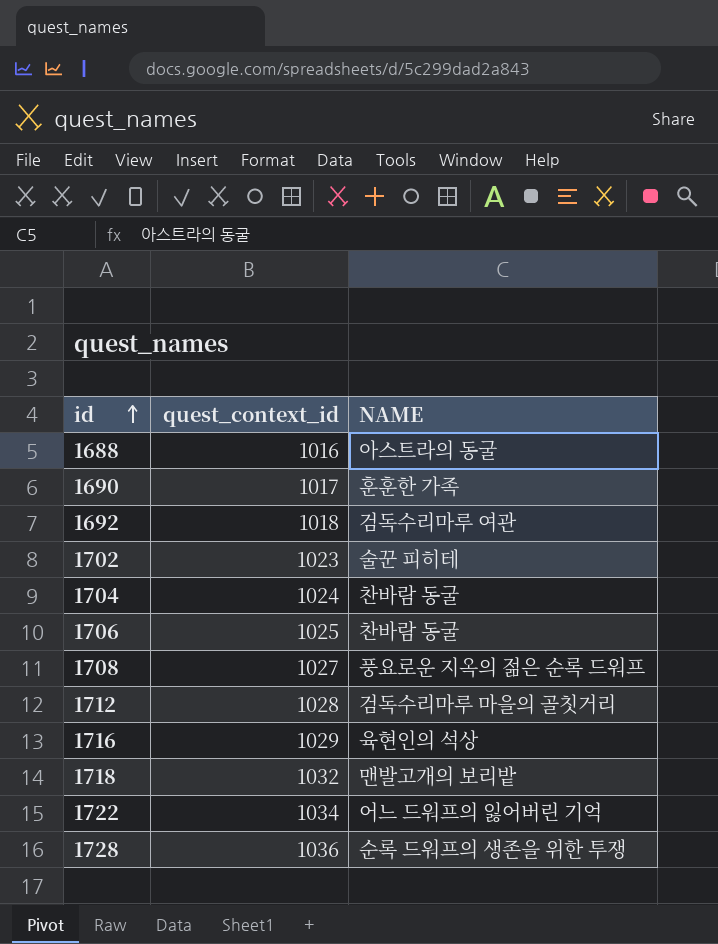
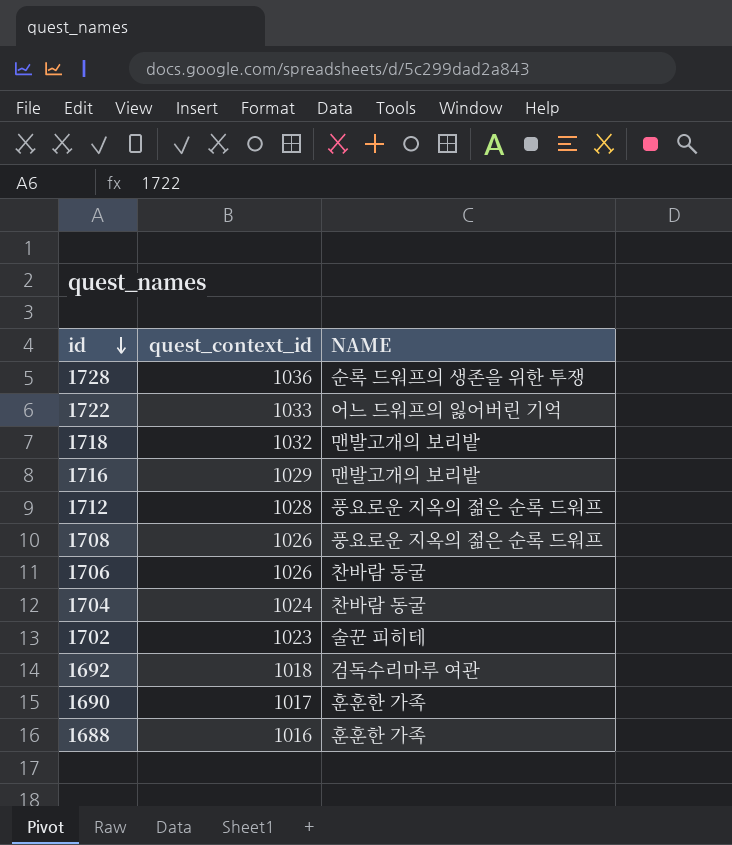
row order: id ascending -> id descending
1722 | quest_context_id: 1034 -> 1033
1716 | NAME: 육현인의 석상 -> 맨발고개의 보리밭
1712 | NAME: 검독수리마루 마을의 골칫거리 -> 풍요로운 지옥의 젊은 순록 드워프
1708 | quest_context_id: 1027 -> 1026
1706 | quest_context_id: 1025 -> 1026
1688 | NAME: 아스트라의 동굴 -> 훈훈한 가족

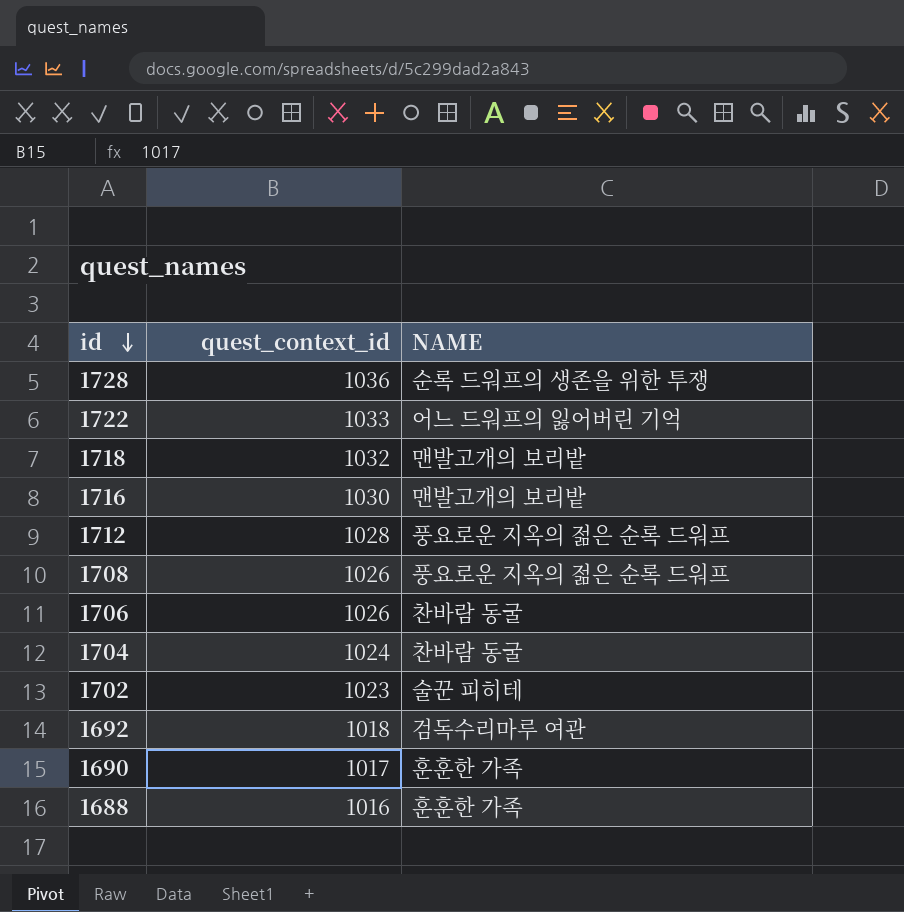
1716 | quest_context_id: 1029 -> 1030

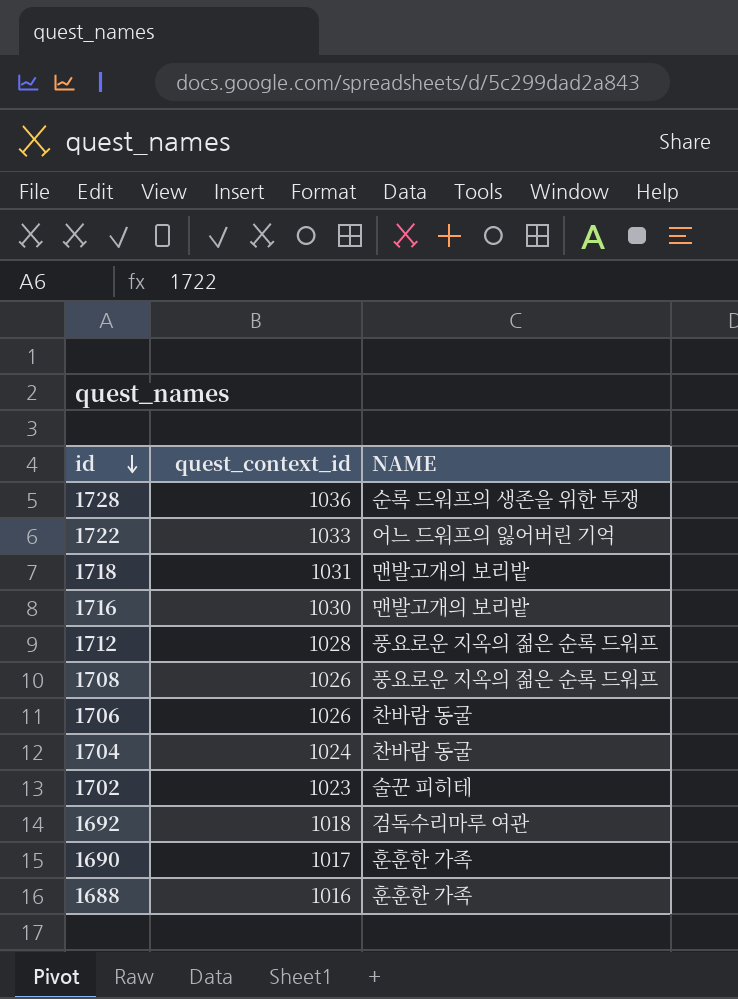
1718 | quest_context_id: 1032 -> 1031

